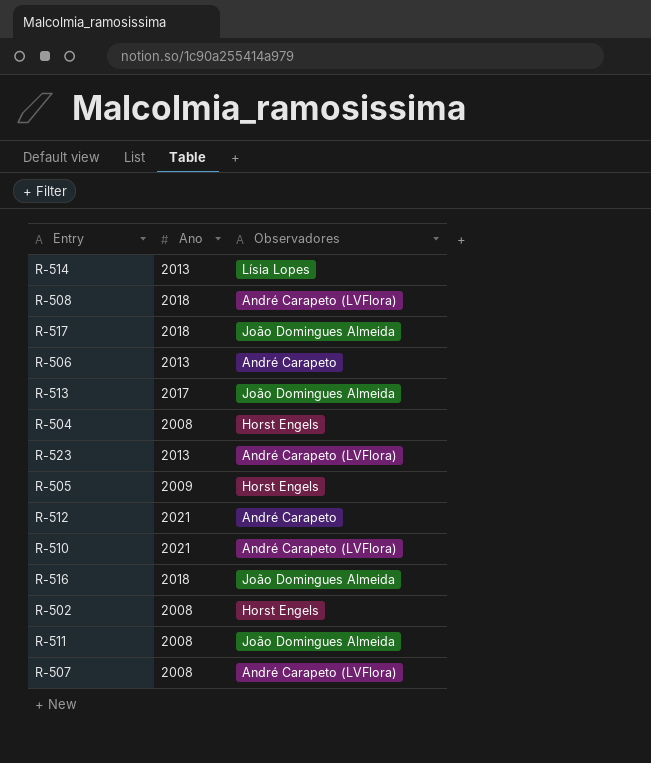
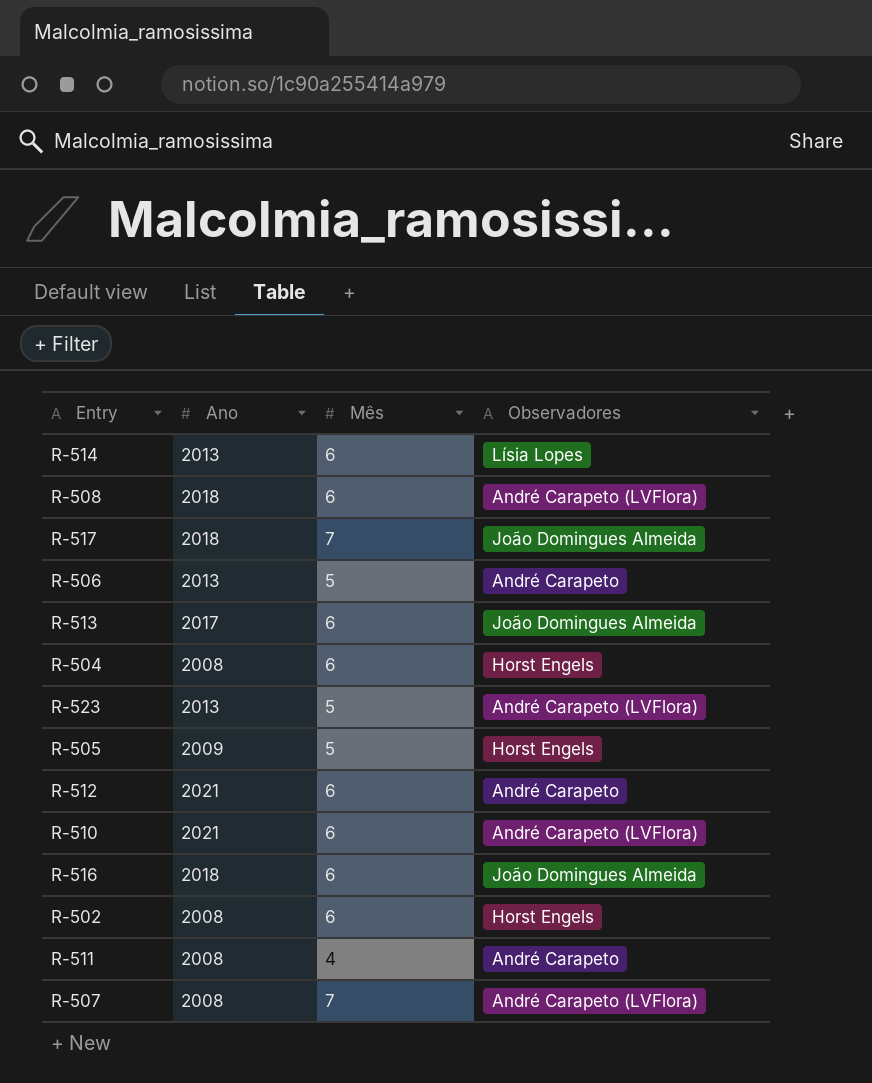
column Mês | position: none -> 3
R-511 | Observadores: João Domingues Almeida -> André Carapeto

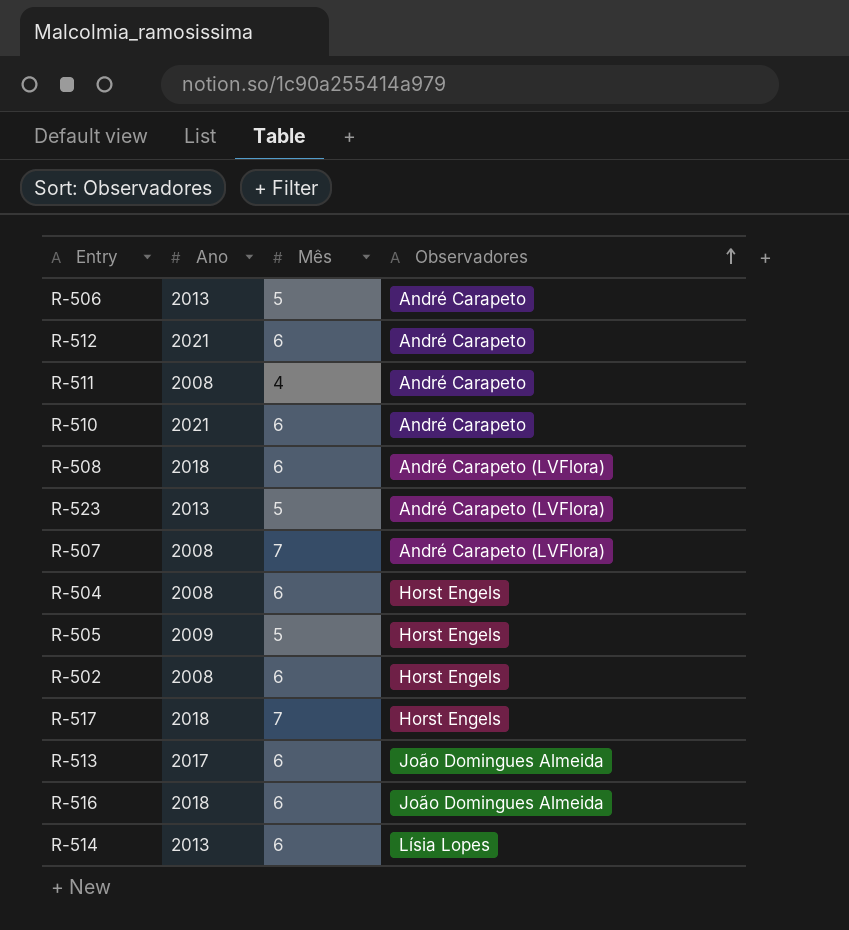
row order: none -> Observadores ascending
R-510 | Observadores: André Carapeto (LVFlora) -> André Carapeto
R-517 | Observadores: João Domingues Almeida -> Horst Engels

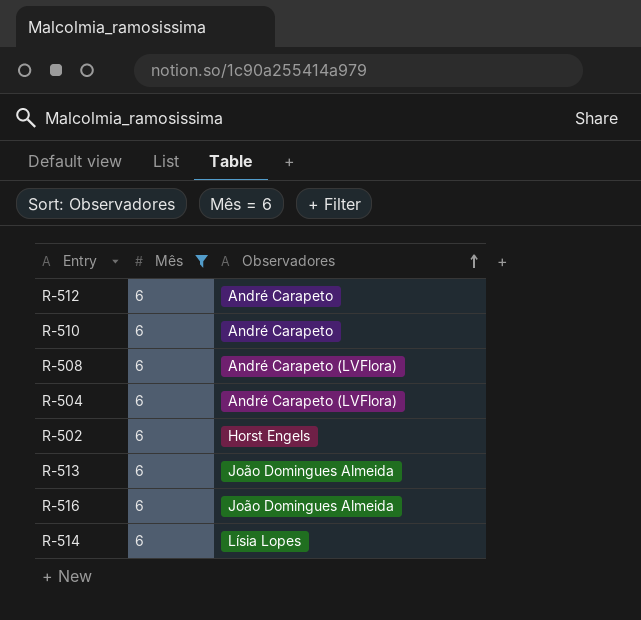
filter: none -> Mês = 6
column Ano | position: 2 -> none
R-504 | Observadores: Horst Engels -> André Carapeto (LVFlora)

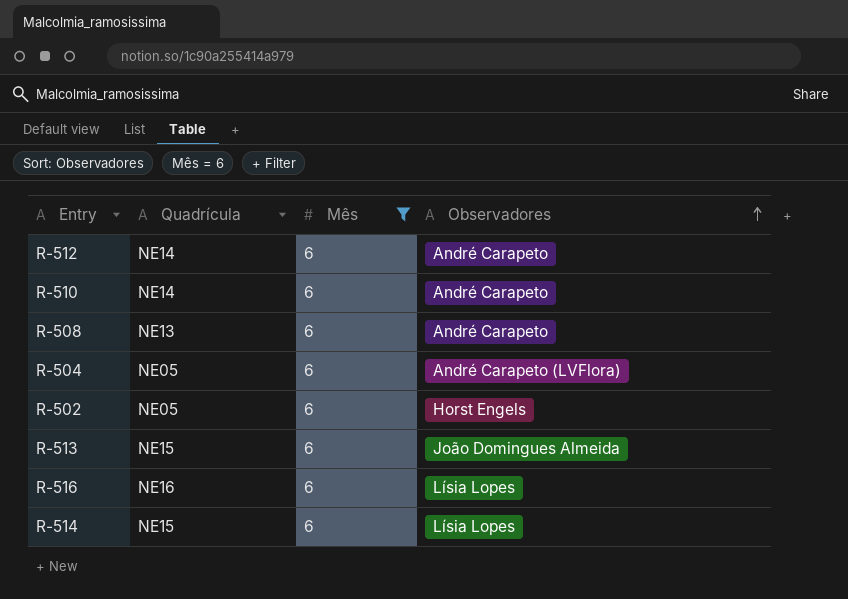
column Quadrícula | position: none -> 2
R-508 | Observadores: André Carapeto (LVFlora) -> André Carapeto
R-516 | Observadores: João Domingues Almeida -> Lísia Lopes

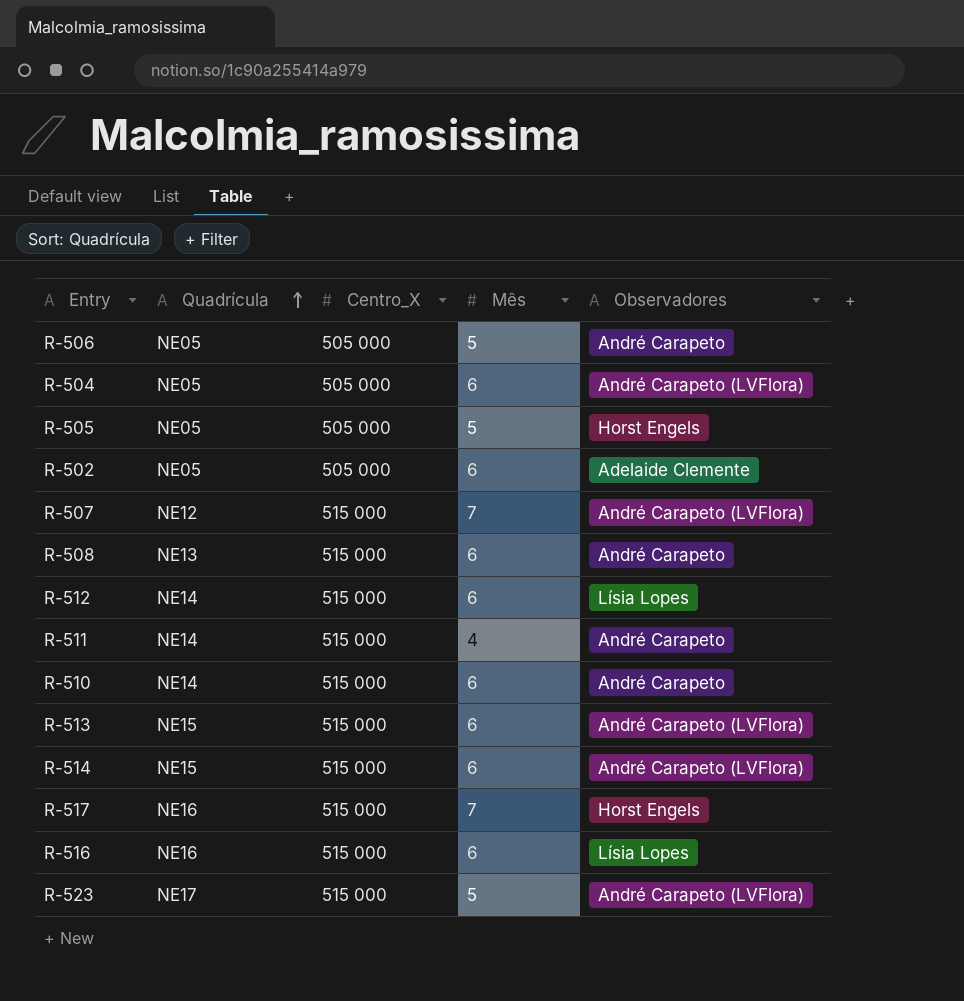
filter: Mês = 6 -> none
row order: Observadores ascending -> Quadrícula ascending
column Centro_X | position: none -> 3
R-502 | Observadores: Horst Engels -> Adelaide Clemente
R-512 | Observadores: André Carapeto -> Lísia Lopes
R-513 | Observadores: João Domingues Almeida -> André Carapeto (LVFlora)
R-514 | Observadores: Lísia Lopes -> André Carapeto (LVFlora)

